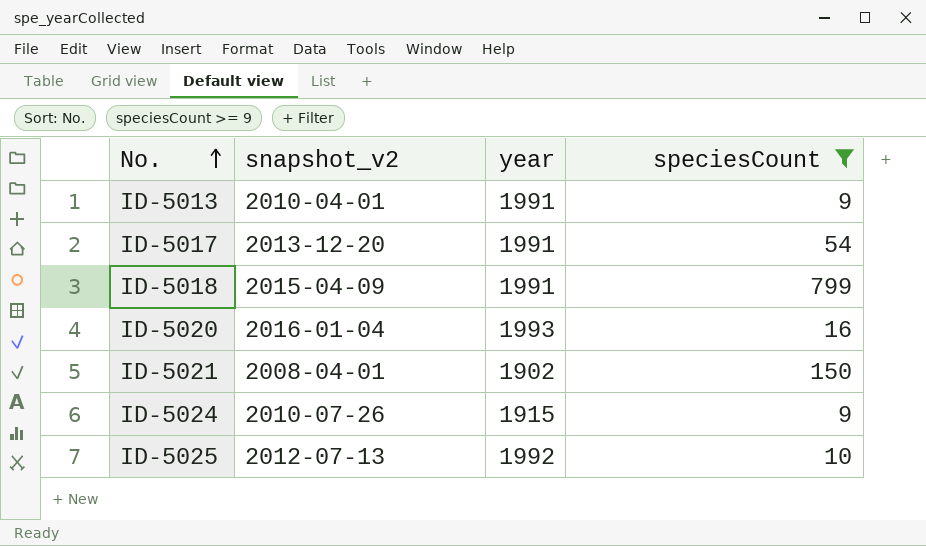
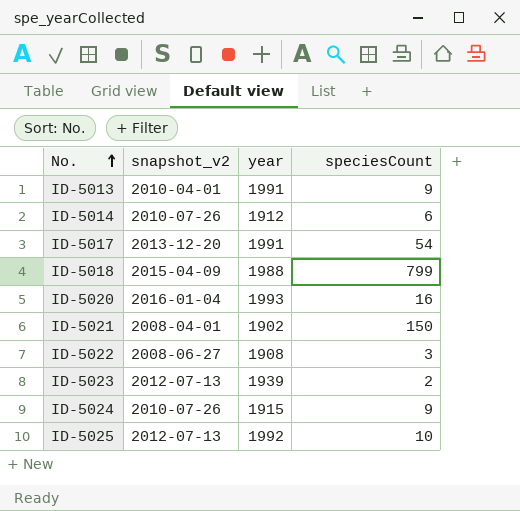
filter: speciesCount >= 9 -> none
ID-5018 | year: 1991 -> 1988

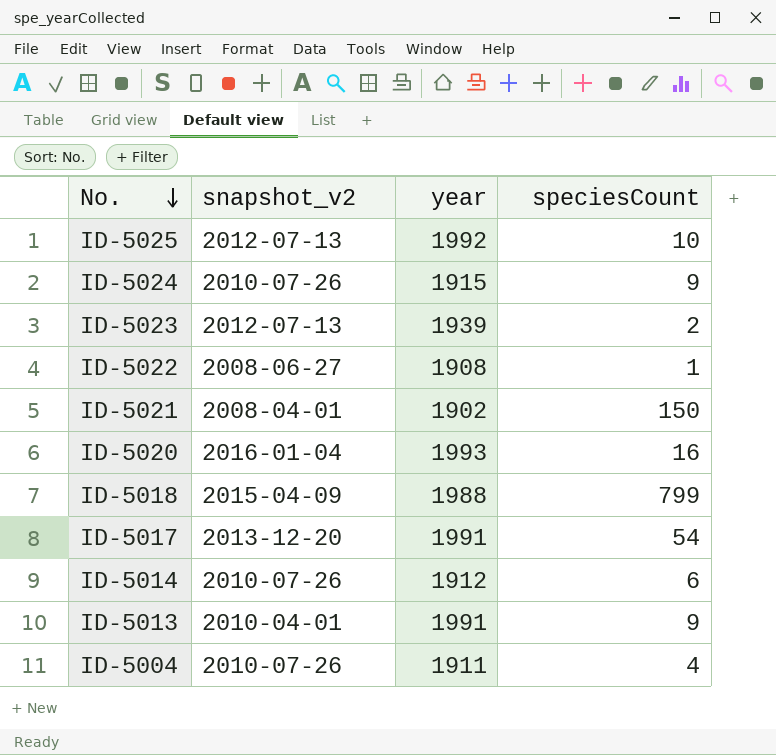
row order: No. ascending -> No. descending
ID-5022 | speciesCount: 3 -> 1
row ID-5004: none -> 2010-07-26 | 1911 | 4

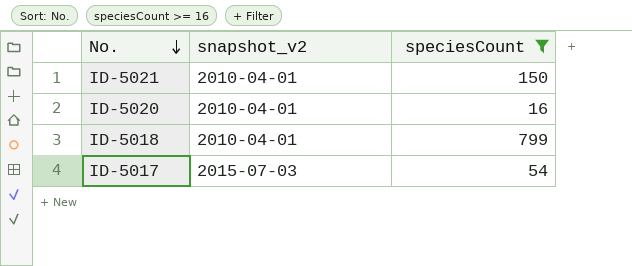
filter: none -> speciesCount >= 16
column year | position: 3 -> none
ID-5021 | snapshot_v2: 2008-04-01 -> 2010-04-01
ID-5020 | snapshot_v2: 2016-01-04 -> 2010-04-01
ID-5018 | snapshot_v2: 2015-04-09 -> 2010-04-01
ID-5017 | snapshot_v2: 2013-12-20 -> 2015-07-03

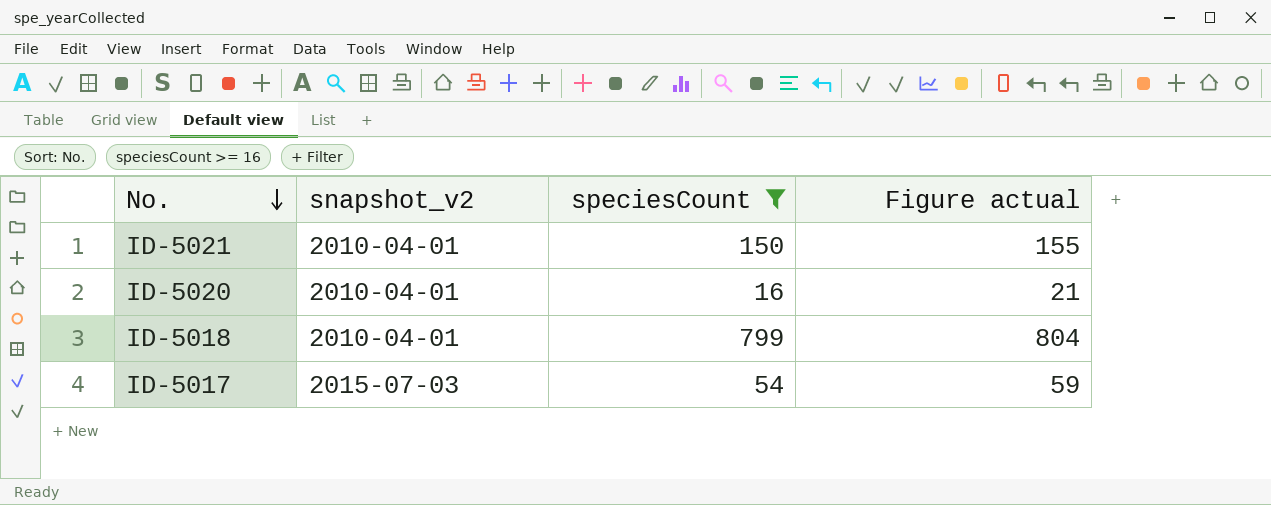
column Figure actual | formula: none -> [speciesCount] + 5

